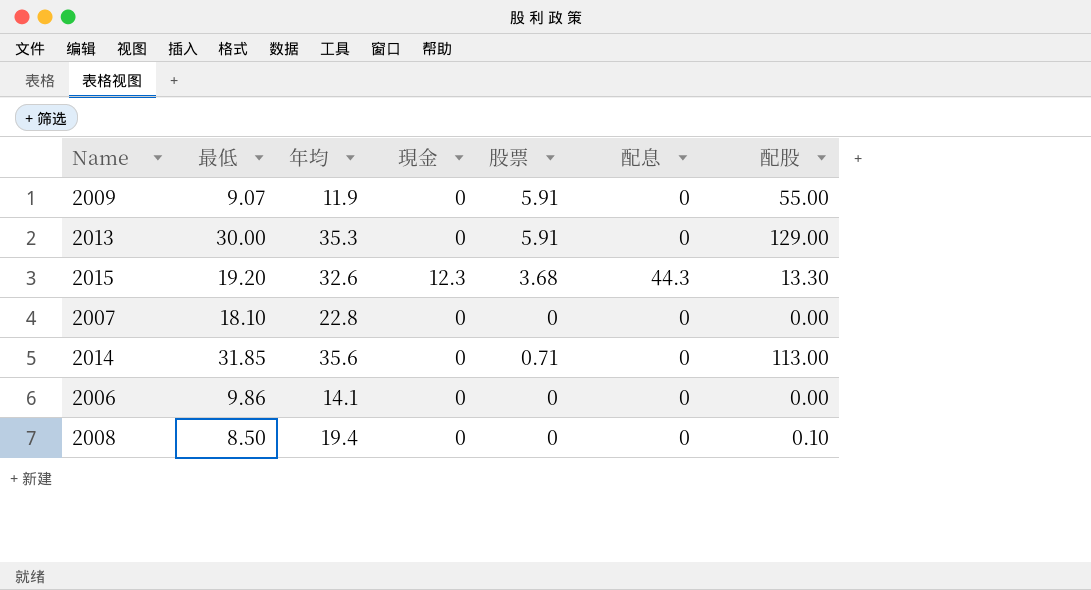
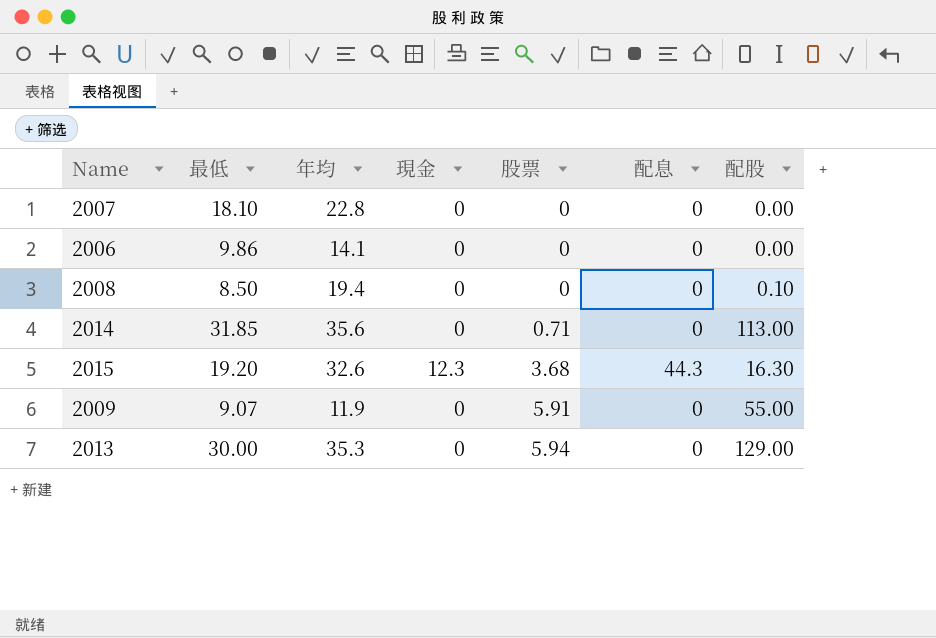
row order: none -> 股票 ascending
2015 | 配股: 13.30 -> 16.30
2013 | 股票: 5.91 -> 5.94

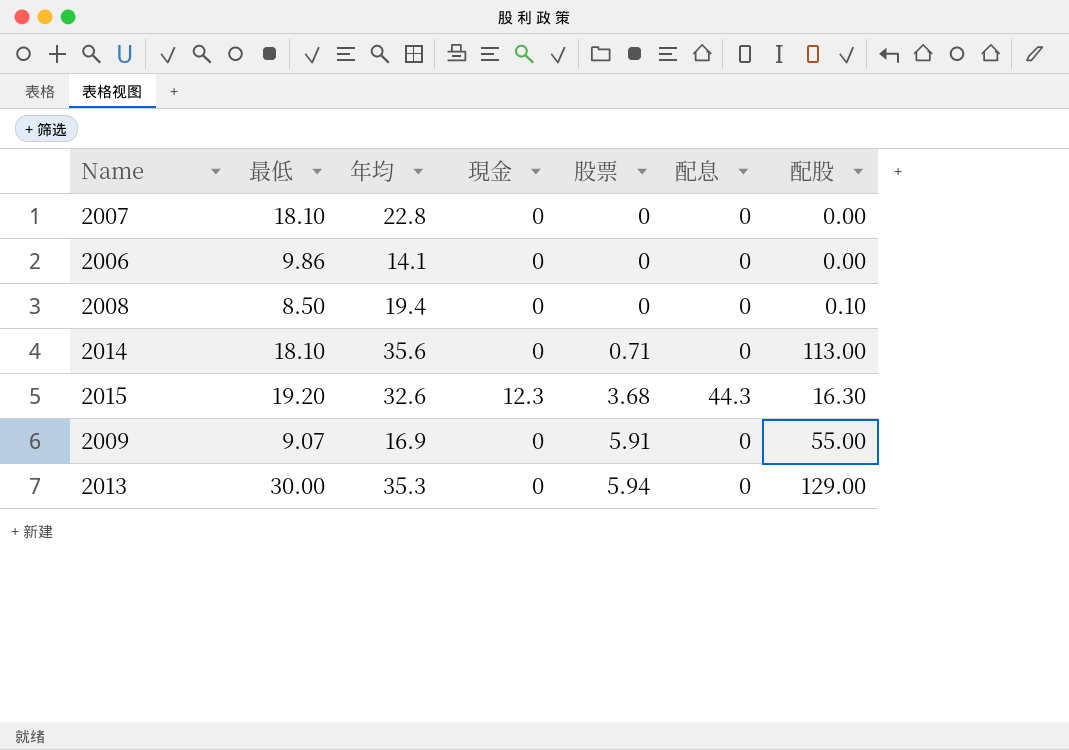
2014 | 最低: 31.85 -> 18.10
2009 | 年均: 11.9 -> 16.9

